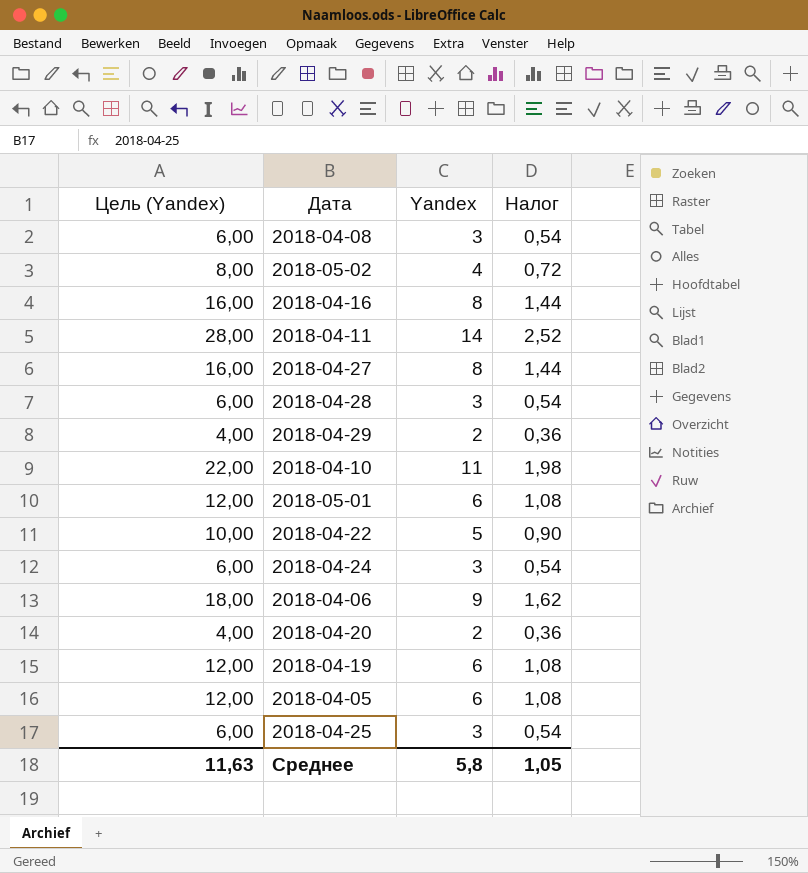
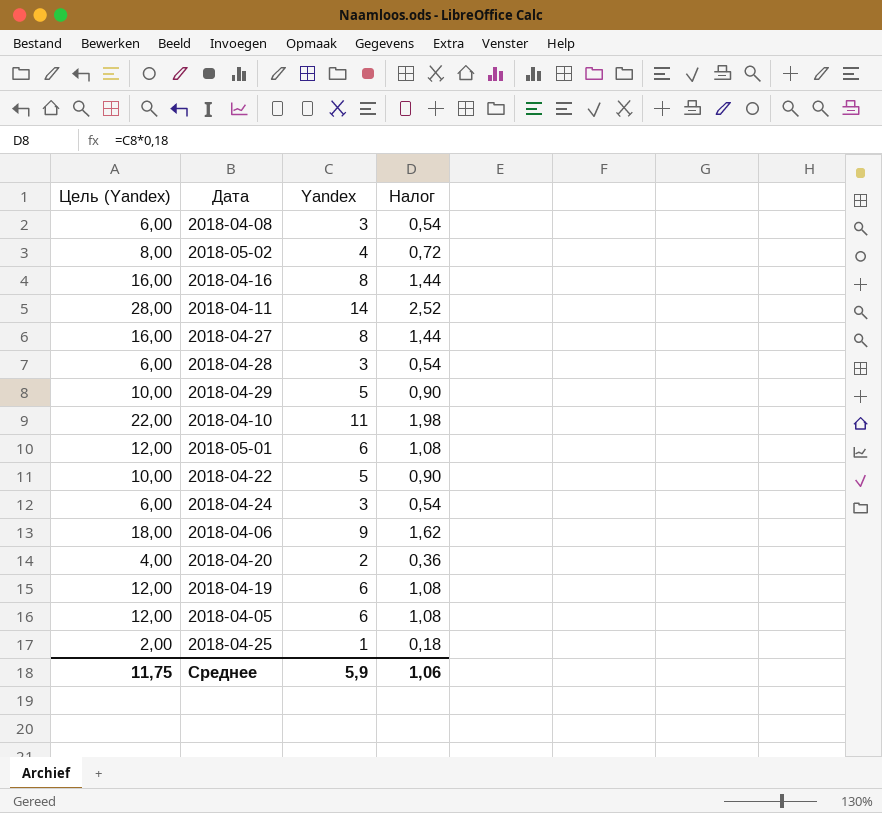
2018-04-29 | Цель (Yandex): 4,00 -> 10,00
2018-04-29 | Yandex: 2 -> 5
2018-04-29 | Налог: 0,36 -> 0,90
2018-04-25 | Цель (Yandex): 6,00 -> 2,00
2018-04-25 | Yandex: 3 -> 1
2018-04-25 | Налог: 0,54 -> 0,18
Среднее | Цель (Yandex): 11,63 -> 11,75
Среднее | Yandex: 5,8 -> 5,9
Среднее | Налог: 1,05 -> 1,06

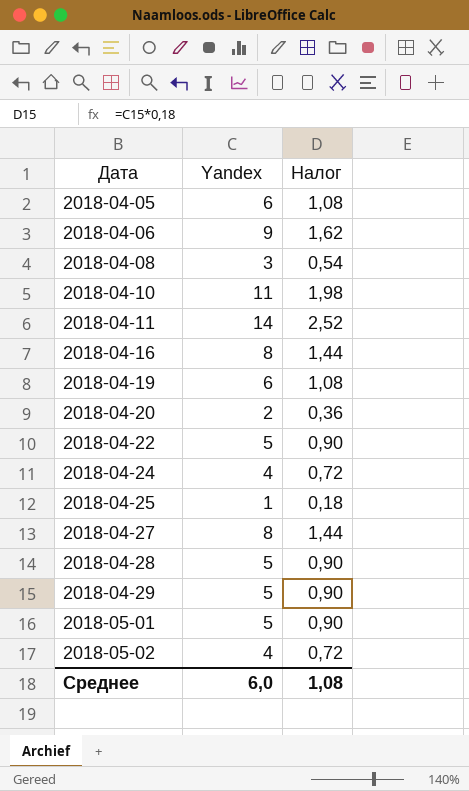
row order: none -> Дата ascending
column Цель (Yandex) | formula: [Yandex] * 2 -> none
2018-04-24 | Yandex: 3 -> 4
2018-04-24 | Налог: 0,54 -> 0,72
2018-04-28 | Yandex: 3 -> 5
2018-04-28 | Налог: 0,54 -> 0,90
2018-05-01 | Yandex: 6 -> 5
2018-05-01 | Налог: 1,08 -> 0,90
Среднее | Yandex: 5,9 -> 6,0
Среднее | Налог: 1,06 -> 1,08

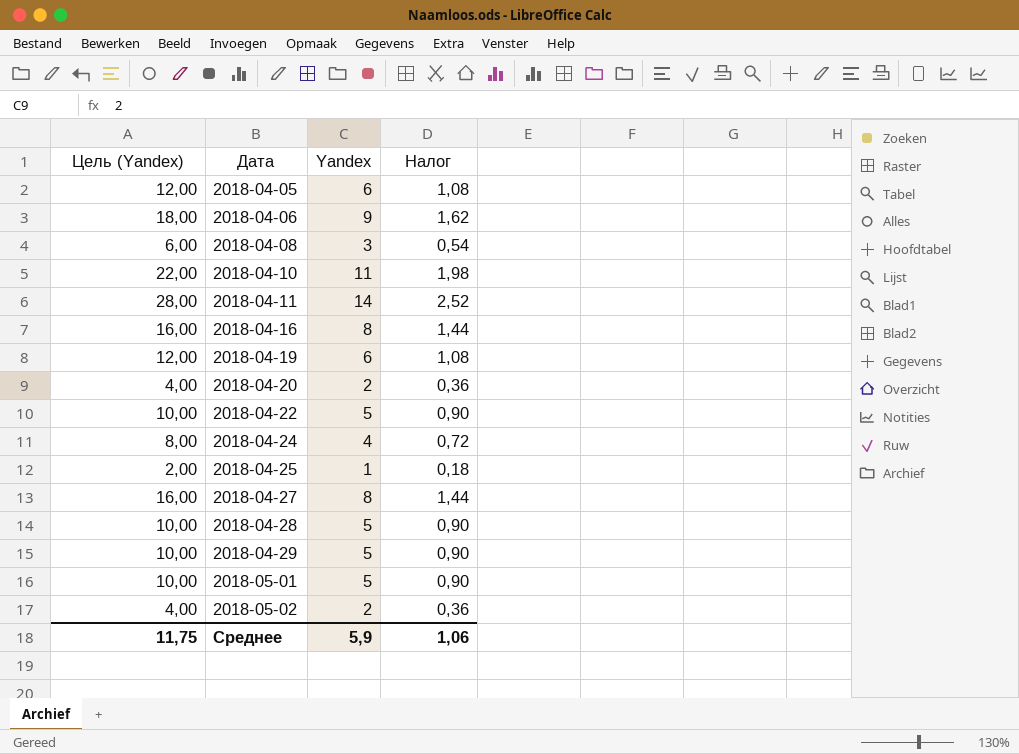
column Цель (Yandex) | formula: none -> [Yandex] * 2
2018-05-02 | Yandex: 4 -> 2
2018-05-02 | Налог: 0,72 -> 0,36
Среднее | Yandex: 6,0 -> 5,9
Среднее | Налог: 1,08 -> 1,06

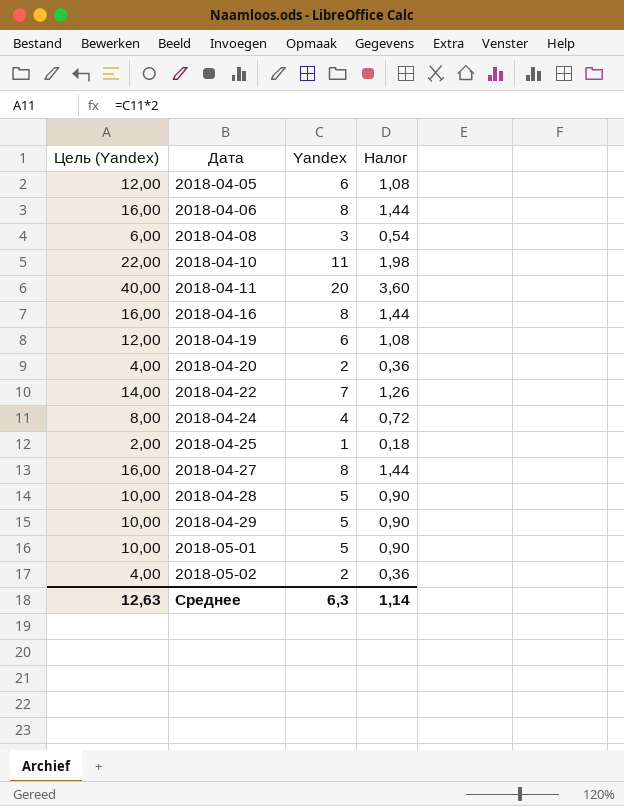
2018-04-06 | Цель (Yandex): 18,00 -> 16,00
2018-04-06 | Yandex: 9 -> 8
2018-04-06 | Налог: 1,62 -> 1,44
2018-04-11 | Цель (Yandex): 28,00 -> 40,00
2018-04-11 | Yandex: 14 -> 20
2018-04-11 | Налог: 2,52 -> 3,60
2018-04-22 | Цель (Yandex): 10,00 -> 14,00
2018-04-22 | Yandex: 5 -> 7
2018-04-22 | Налог: 0,90 -> 1,26
Среднее | Цель (Yandex): 11,75 -> 12,63
Среднее | Yandex: 5,9 -> 6,3
Среднее | Налог: 1,06 -> 1,14

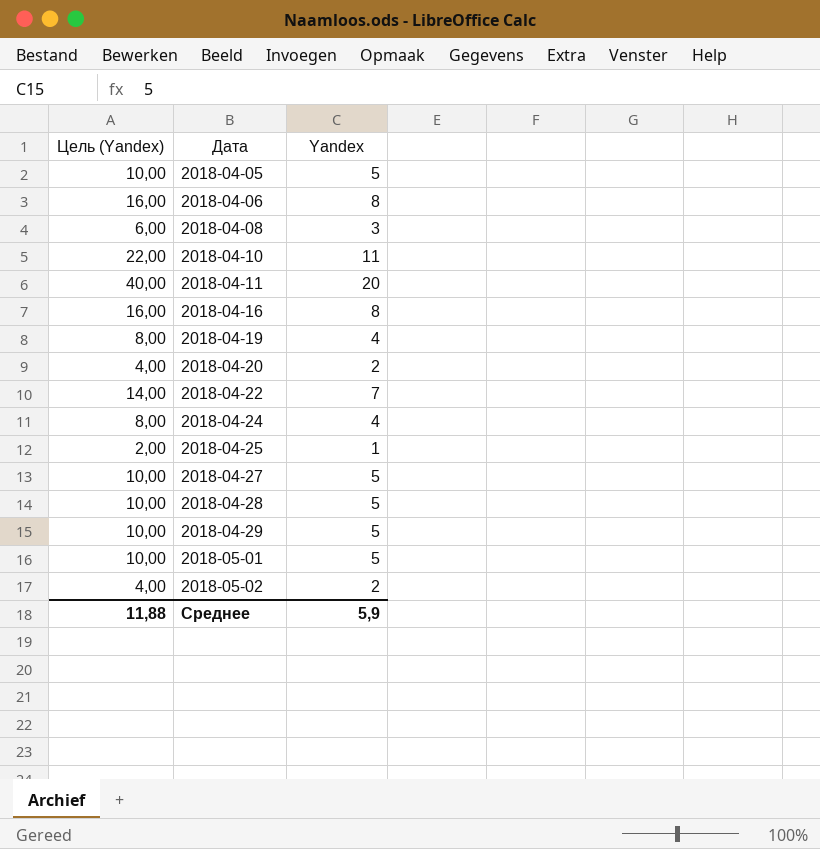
column Налог | formula: [Yandex] * 0,18 -> none
2018-04-05 | Цель (Yandex): 12,00 -> 10,00
2018-04-05 | Yandex: 6 -> 5
2018-04-19 | Цель (Yandex): 12,00 -> 8,00
2018-04-19 | Yandex: 6 -> 4
2018-04-27 | Цель (Yandex): 16,00 -> 10,00
2018-04-27 | Yandex: 8 -> 5
Среднее | Цель (Yandex): 12,63 -> 11,88
Среднее | Yandex: 6,3 -> 5,9

